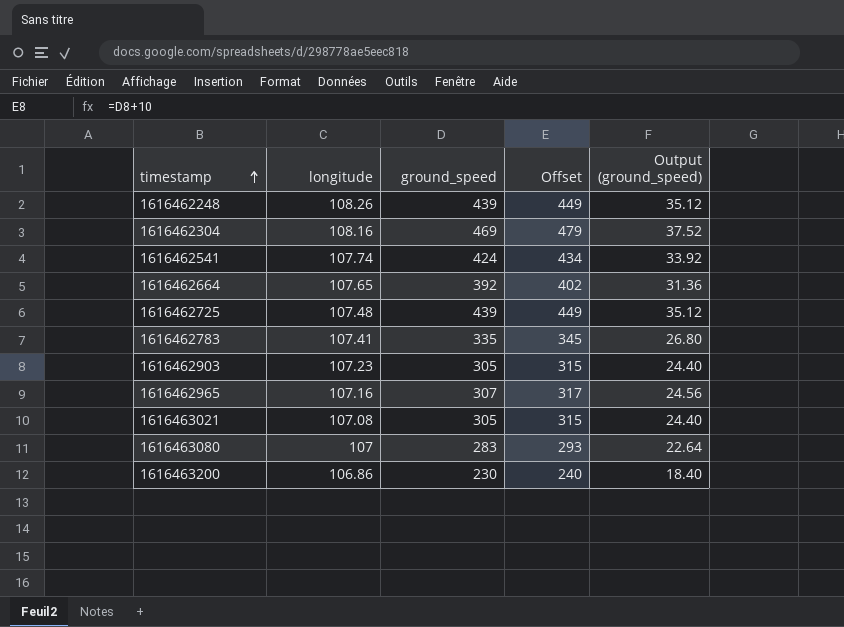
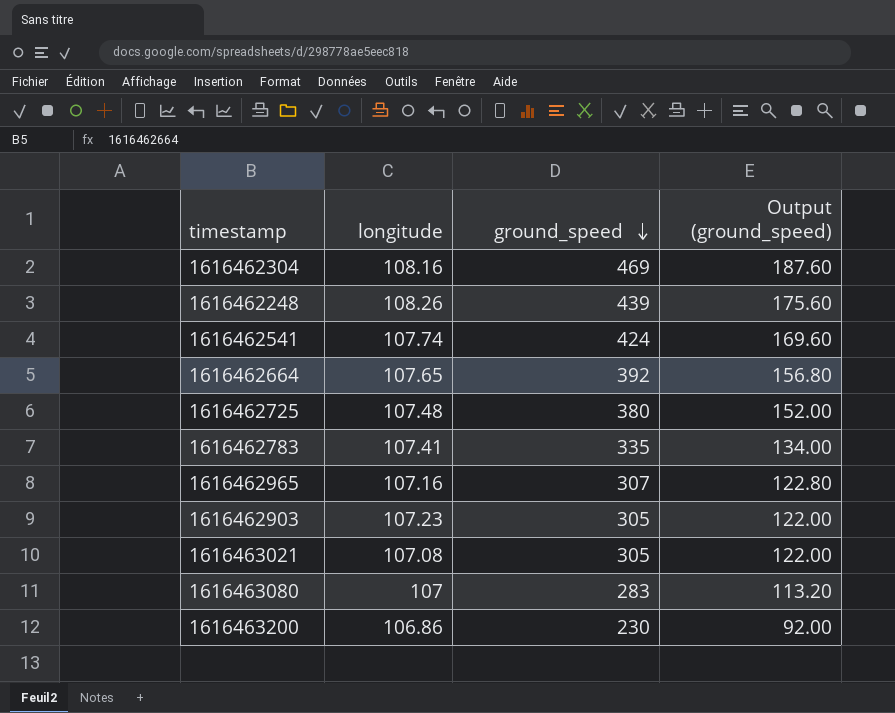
row order: timestamp ascending -> ground_speed descending
column Offset | formula: [ground_speed] + 10 -> none
column Output (ground_speed) | formula: [ground_speed] * 0.08 -> [ground_speed] * 0.4
1616462725 | ground_speed: 439 -> 380

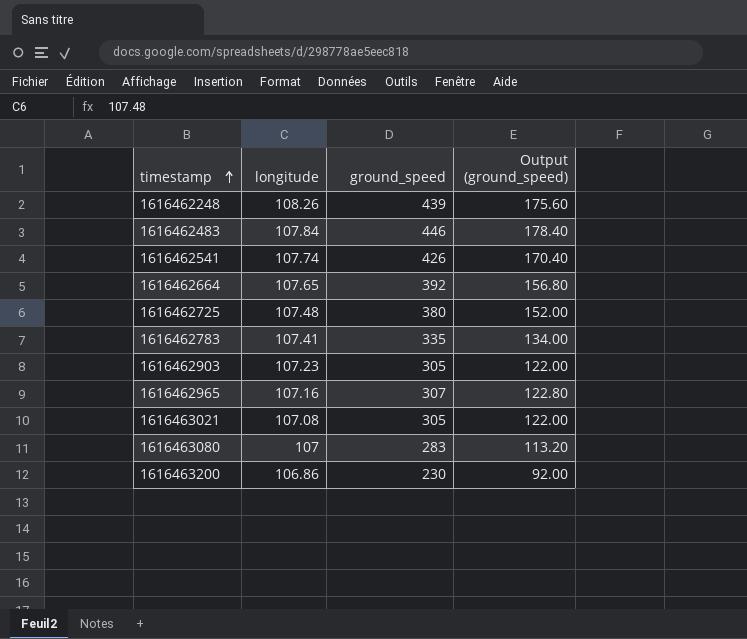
row order: ground_speed descending -> timestamp ascending
row 1616462304: 108.16 | 469 | 187.60 -> none
row 1616462483: none -> 107.84 | 446 | 178.40
1616462541 | ground_speed: 424 -> 426
1616462541 | Output (ground_speed): 169.60 -> 170.40

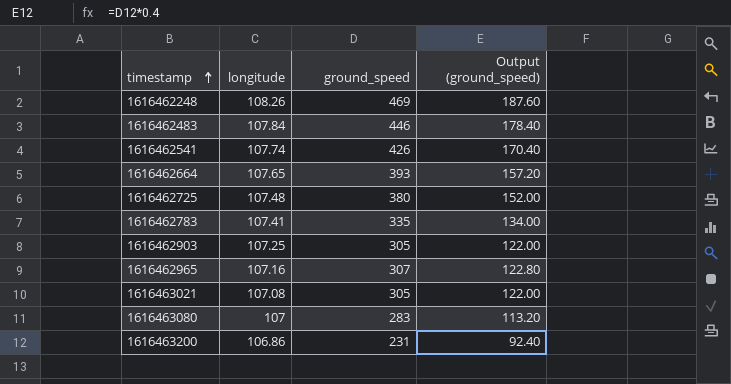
1616462248 | ground_speed: 439 -> 469
1616462248 | Output (ground_speed): 175.60 -> 187.60
1616462664 | ground_speed: 392 -> 393
1616462664 | Output (ground_speed): 156.80 -> 157.20
1616462903 | longitude: 107.23 -> 107.25
1616463200 | ground_speed: 230 -> 231
1616463200 | Output (ground_speed): 92.00 -> 92.40

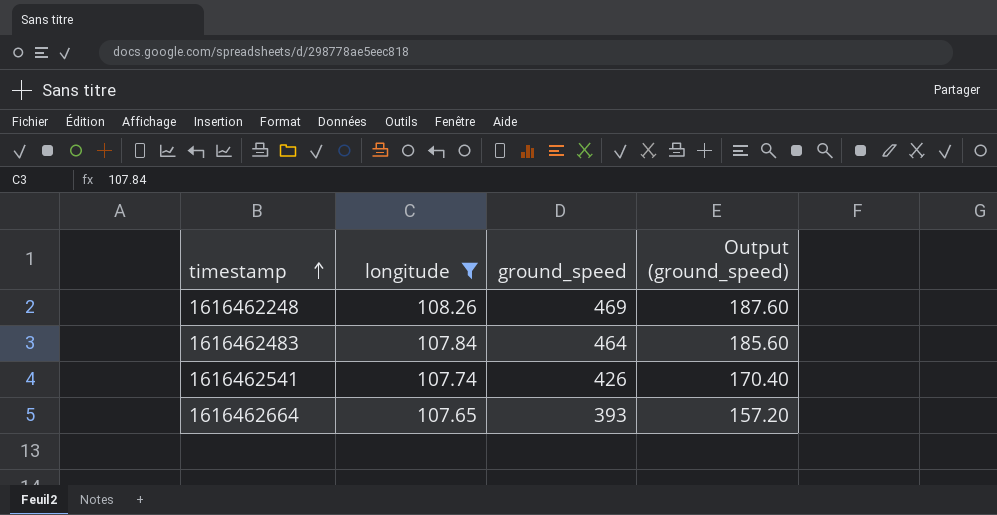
filter: none -> longitude >= 107.65
1616462483 | ground_speed: 446 -> 464
1616462483 | Output (ground_speed): 178.40 -> 185.60

